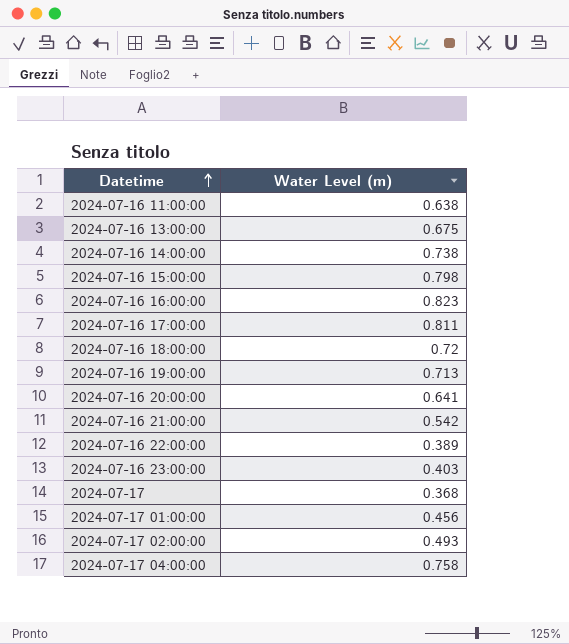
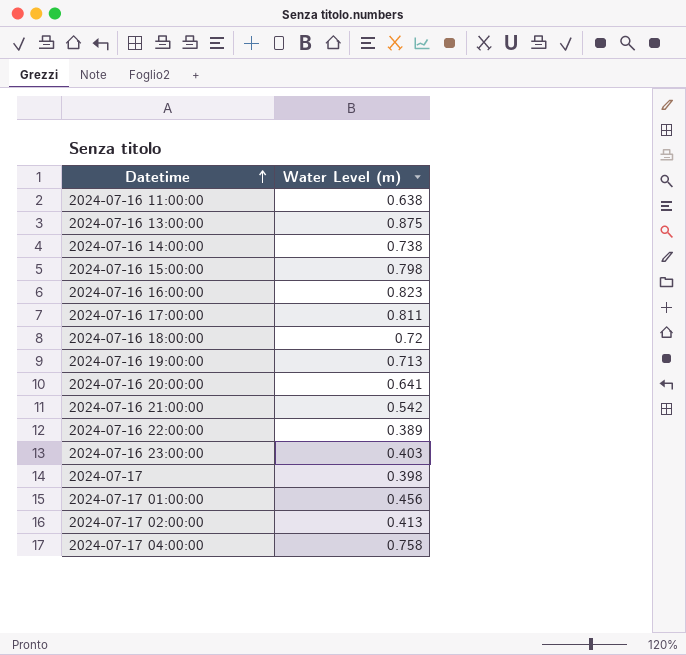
2024-07-16 13:00:00 | Water Level (m): 0.675 -> 0.875
2024-07-17 | Water Level (m): 0.368 -> 0.398
2024-07-17 02:00:00 | Water Level (m): 0.493 -> 0.413

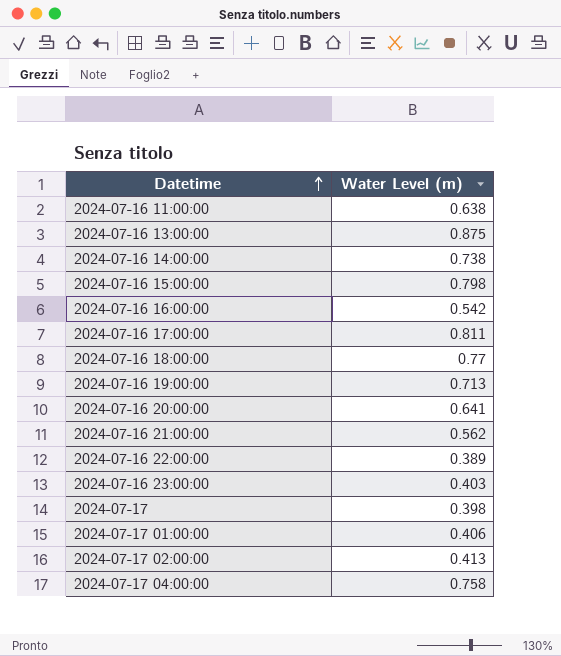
2024-07-16 16:00:00 | Water Level (m): 0.823 -> 0.542
2024-07-16 18:00:00 | Water Level (m): 0.72 -> 0.77
2024-07-16 21:00:00 | Water Level (m): 0.542 -> 0.562
2024-07-17 01:00:00 | Water Level (m): 0.456 -> 0.406

